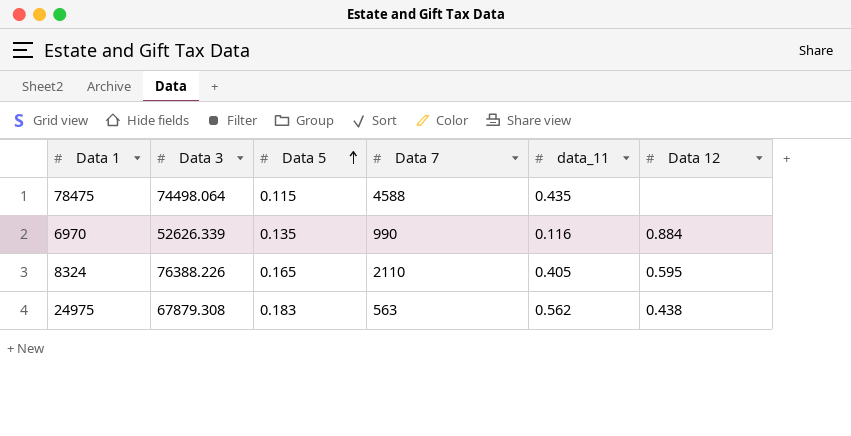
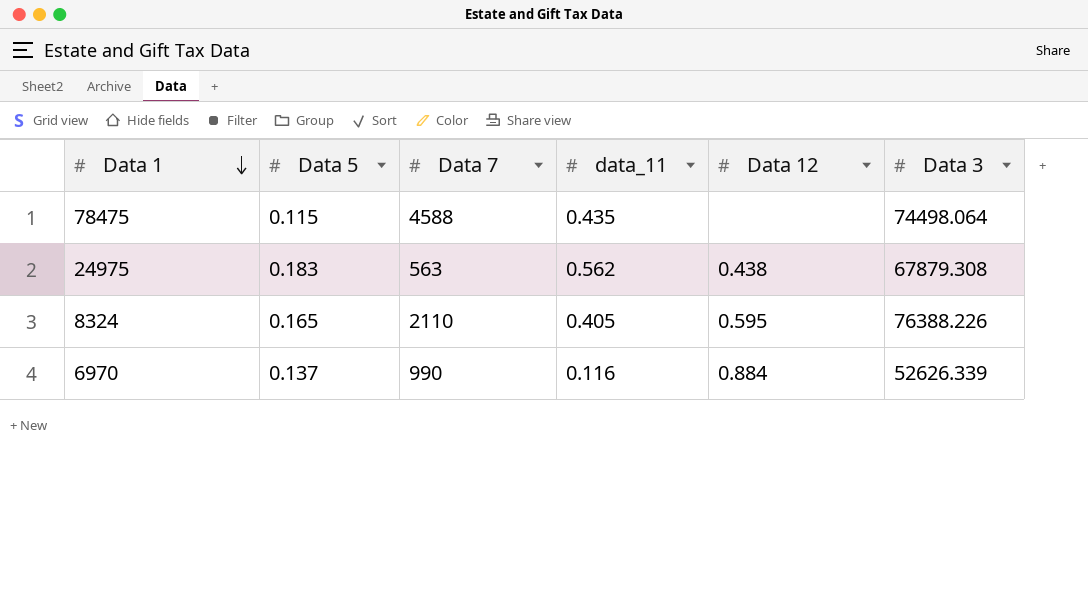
row order: Data 5 ascending -> Data 1 descending
column Data 3 | position: 2 -> 6
6970 | Data 5: 0.135 -> 0.137

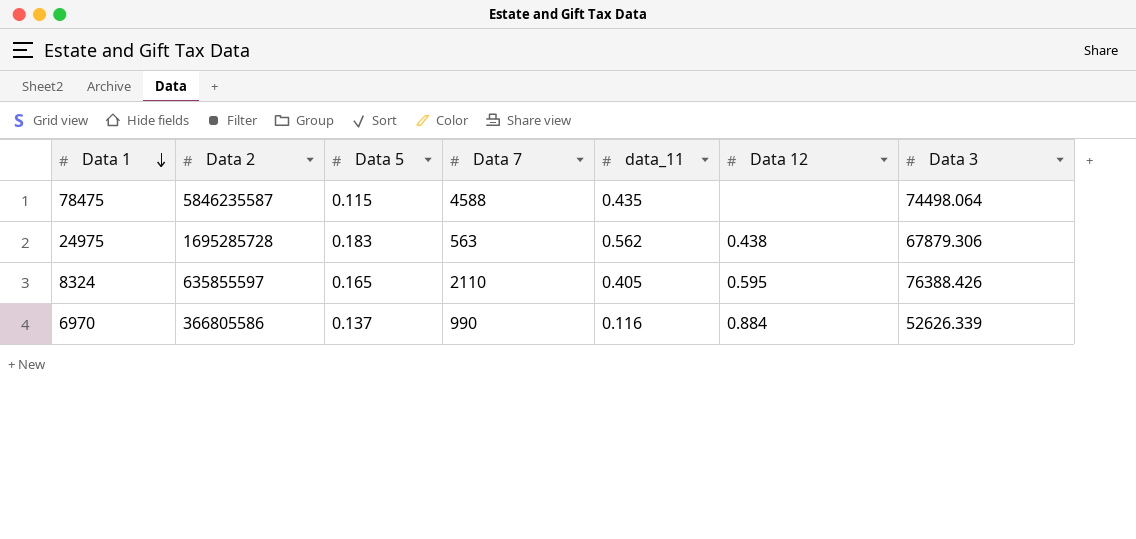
column Data 2 | position: none -> 2
24975 | Data 3: 67879.308 -> 67879.306
8324 | Data 3: 76388.226 -> 76388.426

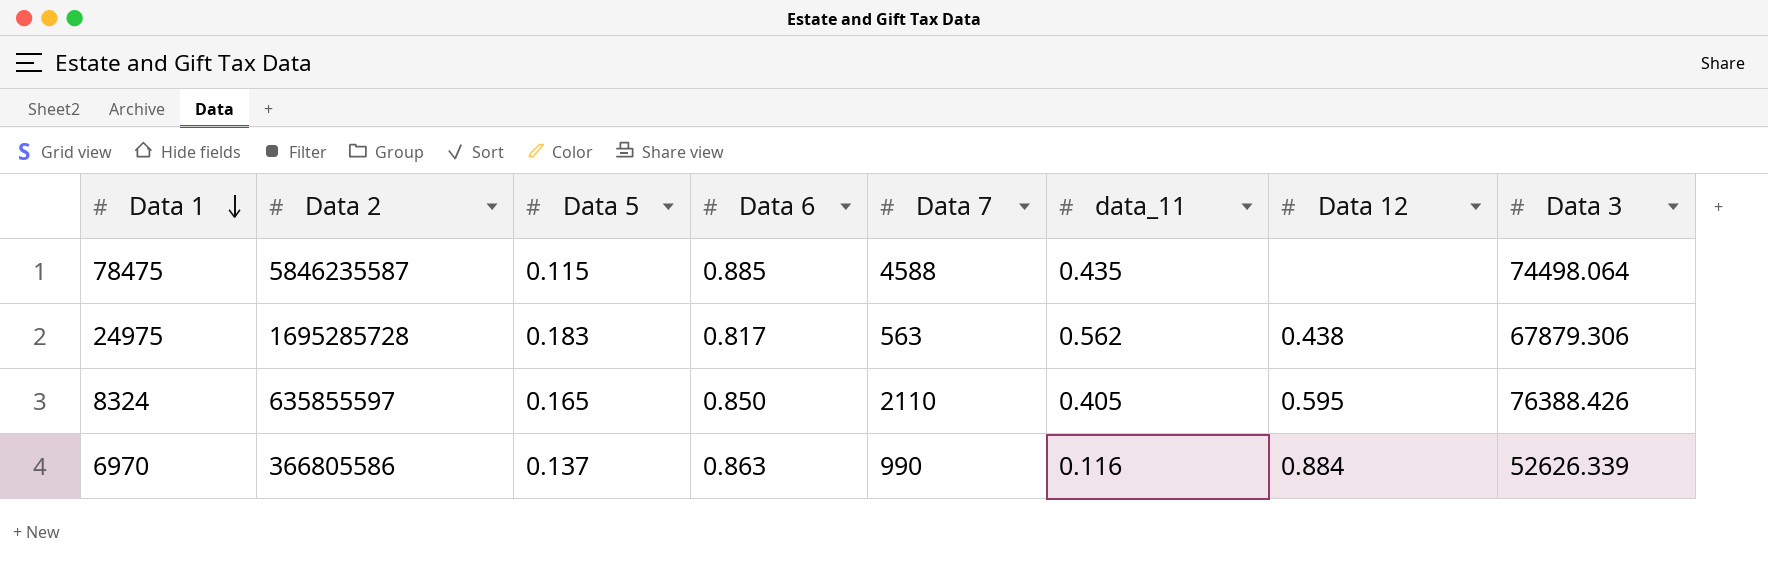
column Data 6 | position: none -> 4

